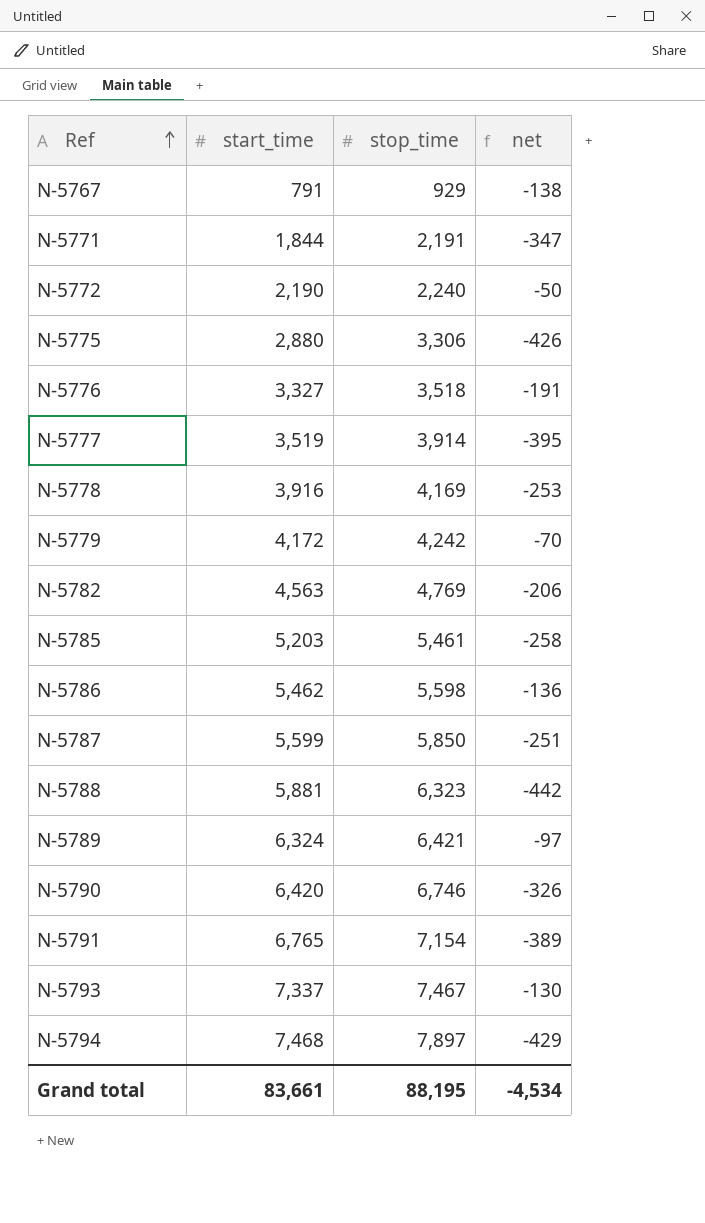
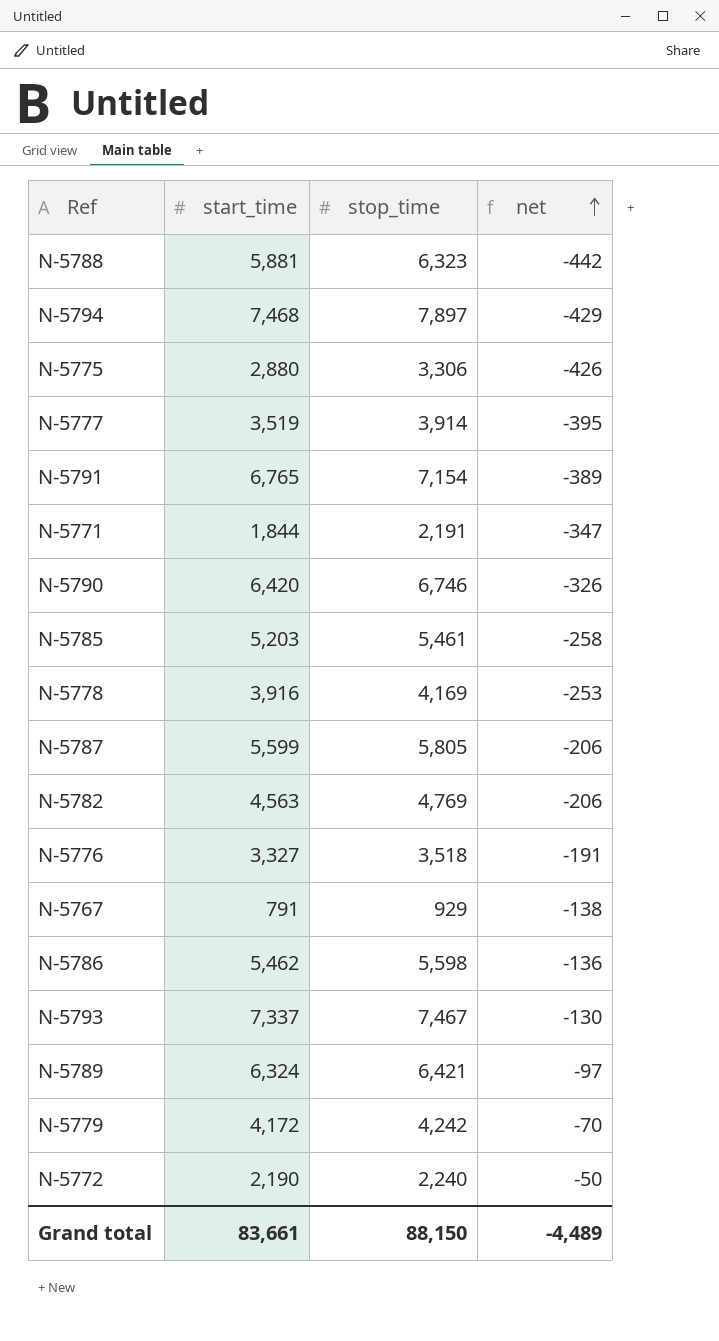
row order: Ref ascending -> net ascending
N-5787 | stop_time: 5,850 -> 5,805
N-5787 | net: -251 -> -206
Grand total | stop_time: 88,195 -> 88,150
Grand total | net: -4,534 -> -4,489

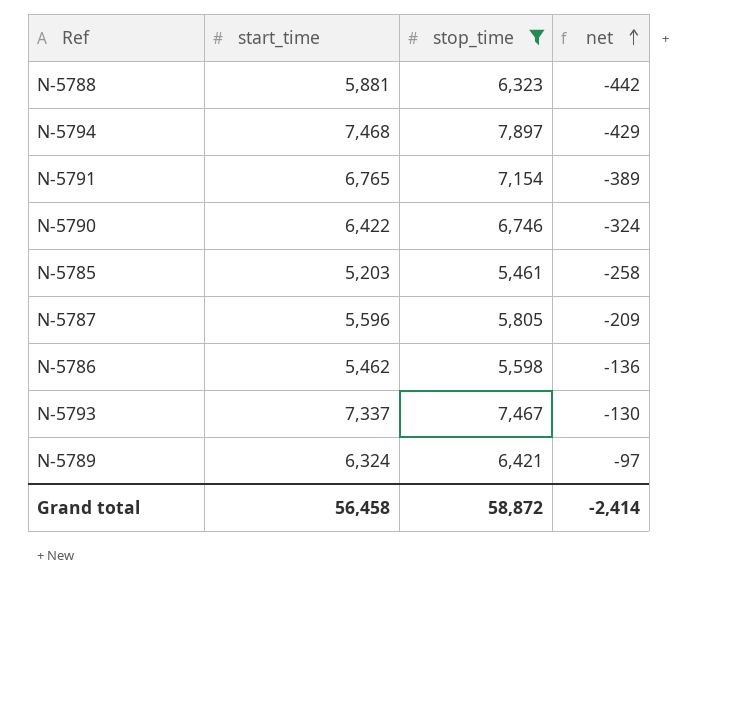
filter: none -> stop_time >= 5,461
N-5790 | start_time: 6,420 -> 6,422
N-5790 | net: -326 -> -324
N-5787 | start_time: 5,599 -> 5,596
N-5787 | net: -206 -> -209
Grand total | start_time: 83,661 -> 56,458
Grand total | stop_time: 88,150 -> 58,872
Grand total | net: -4,489 -> -2,414

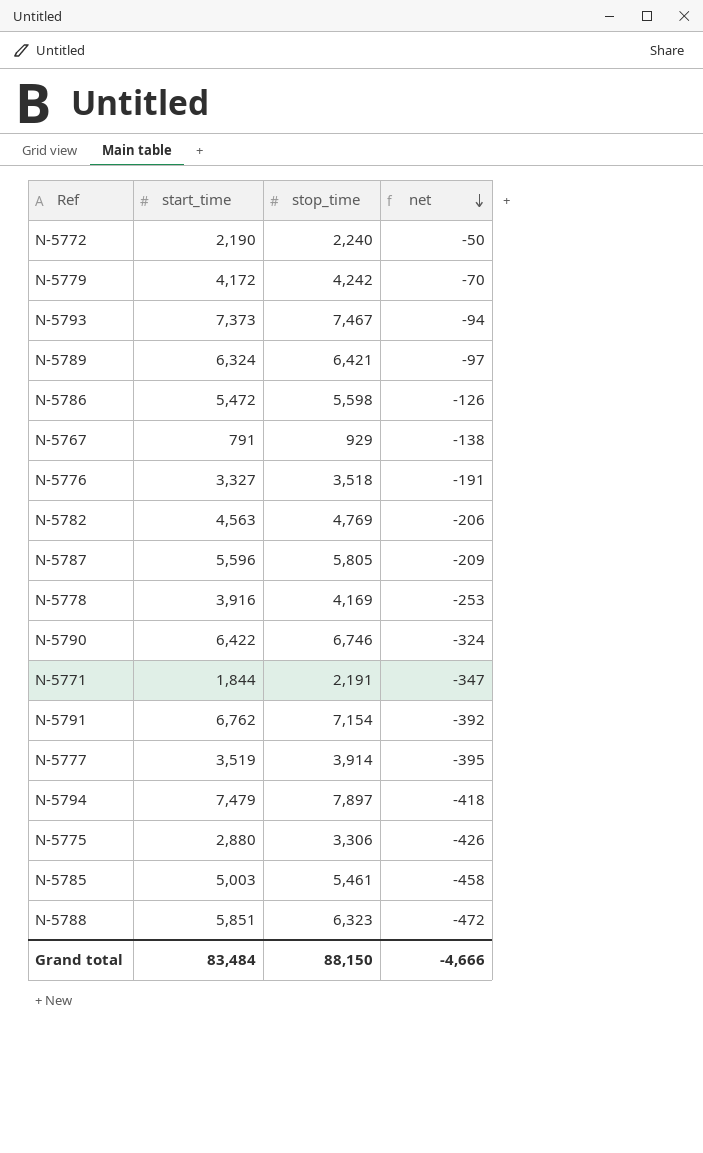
filter: stop_time >= 5,461 -> none
row order: net ascending -> net descending
N-5793 | start_time: 7,337 -> 7,373
N-5793 | net: -130 -> -94
N-5786 | start_time: 5,462 -> 5,472
N-5786 | net: -136 -> -126
N-5791 | start_time: 6,765 -> 6,762
N-5791 | net: -389 -> -392
N-5794 | start_time: 7,468 -> 7,479
N-5794 | net: -429 -> -418
N-5785 | start_time: 5,203 -> 5,003
N-5785 | net: -258 -> -458
N-5788 | start_time: 5,881 -> 5,851
N-5788 | net: -442 -> -472
Grand total | start_time: 56,458 -> 83,484
Grand total | stop_time: 58,872 -> 88,150
Grand total | net: -2,414 -> -4,666

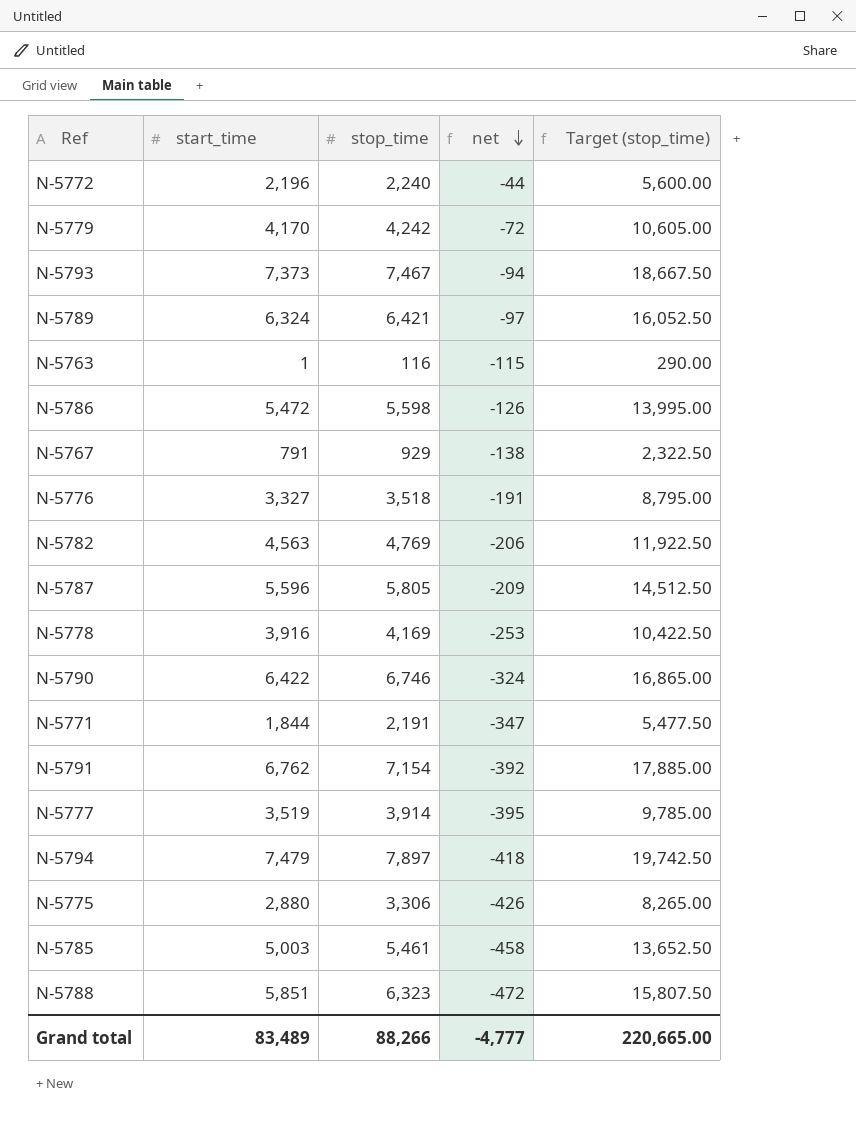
column Target (stop_time) | formula: none -> [stop_time] * 2.5
N-5772 | start_time: 2,190 -> 2,196
N-5772 | net: -50 -> -44
N-5779 | start_time: 4,172 -> 4,170
N-5779 | net: -70 -> -72
row N-5763: none -> 1 | 116 | -115 | 290.00
Grand total | start_time: 83,484 -> 83,489
Grand total | stop_time: 88,150 -> 88,266
Grand total | net: -4,666 -> -4,777

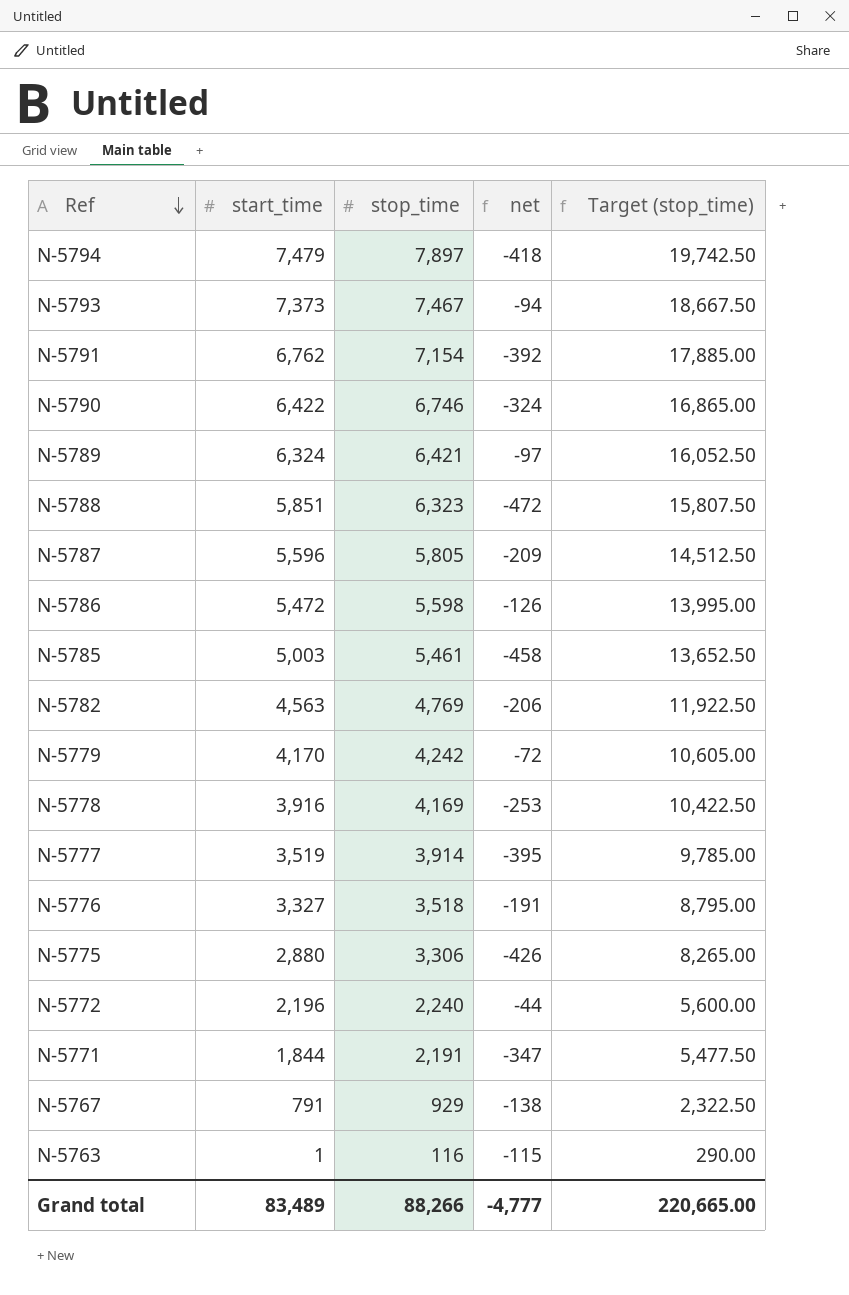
row order: net descending -> Ref descending

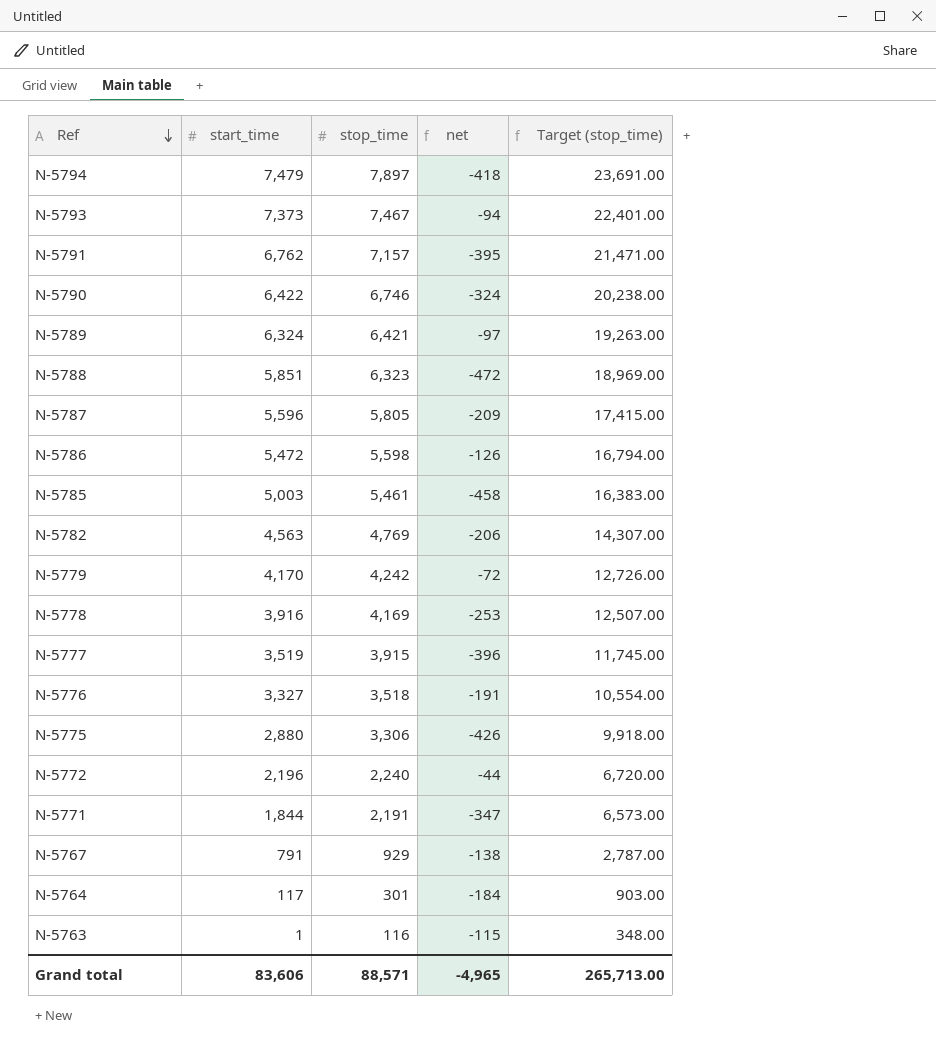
column Target (stop_time) | formula: [stop_time] * 2.5 -> [stop_time] * 3
N-5791 | stop_time: 7,154 -> 7,157
N-5791 | net: -392 -> -395
N-5777 | stop_time: 3,914 -> 3,915
N-5777 | net: -395 -> -396
row N-5764: none -> 117 | 301 | -184 | 903.00
Grand total | start_time: 83,489 -> 83,606
Grand total | stop_time: 88,266 -> 88,571
Grand total | net: -4,777 -> -4,965
Grand total | Target (stop_time): 220,665.00 -> 265,713.00

